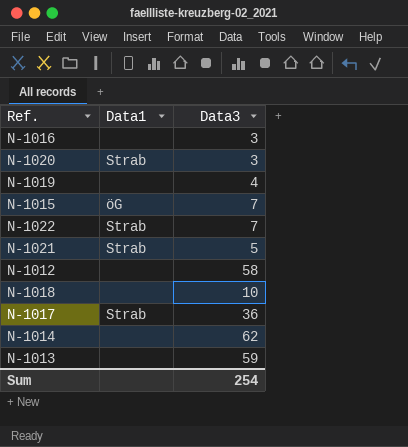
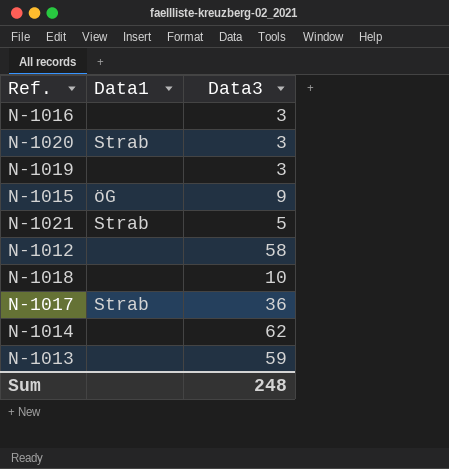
row N-1022: Strab | 7 -> none
N-1019 | Data3: 4 -> 3
N-1015 | Data3: 7 -> 9
Sum | Data3: 254 -> 248

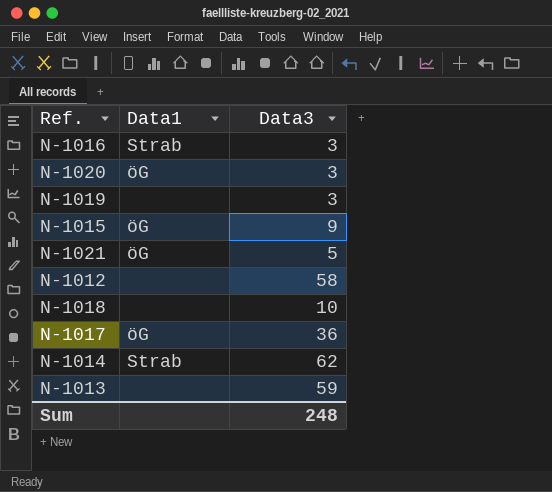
N-1016 | Data1: none -> Strab
N-1020 | Data1: Strab -> öG
N-1021 | Data1: Strab -> öG
N-1017 | Data1: Strab -> öG
N-1014 | Data1: none -> Strab

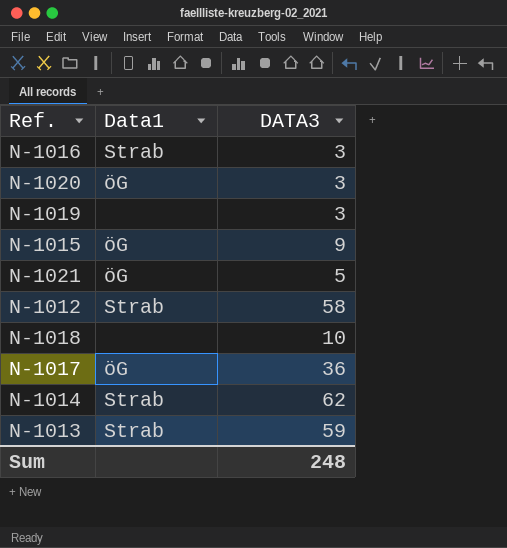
column name: Data3 -> DATA3
N-1012 | Data1: none -> Strab
N-1013 | Data1: none -> Strab

